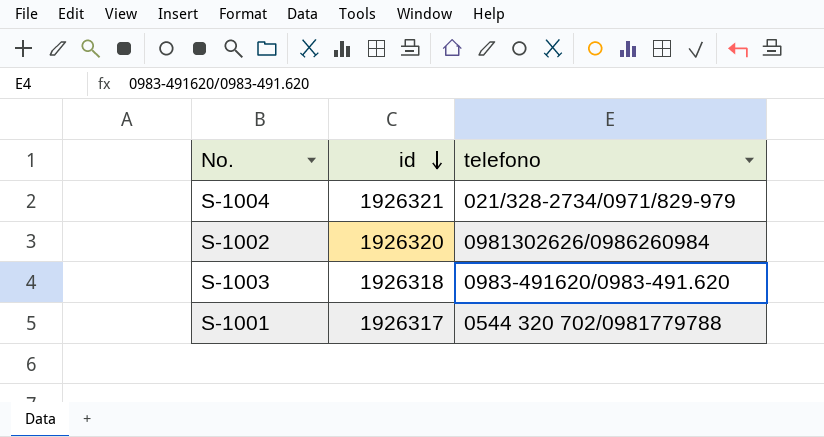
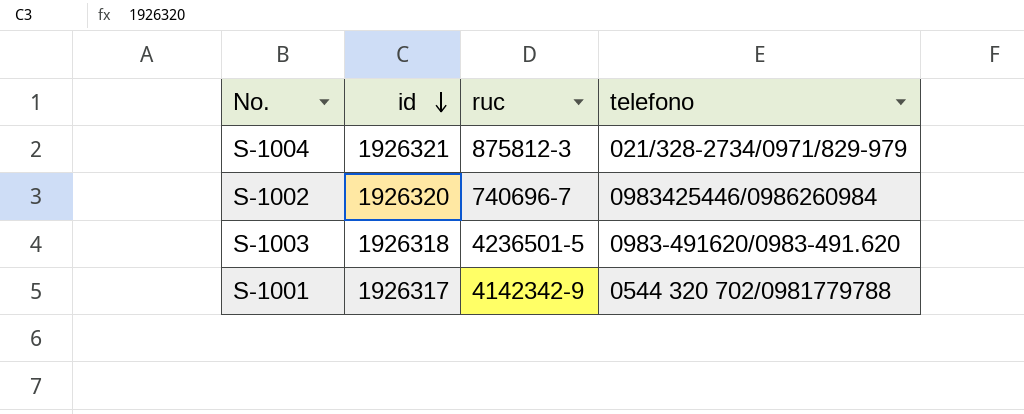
column ruc | position: none -> 3
S-1002 | telefono: 0981302626/0986260984 -> 0983425446/0986260984

